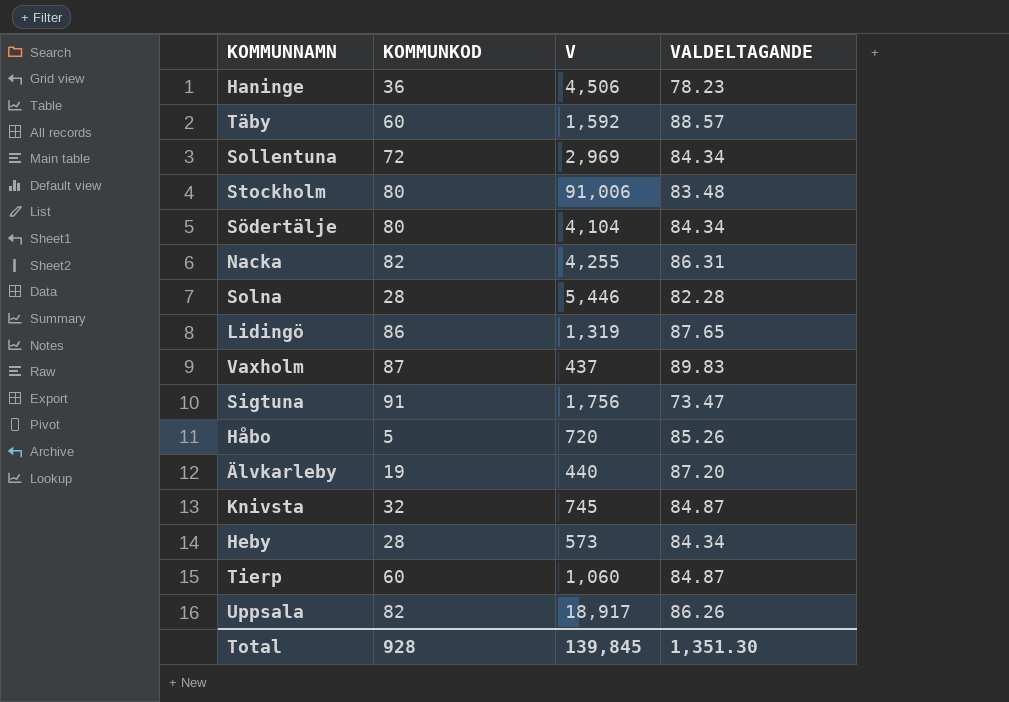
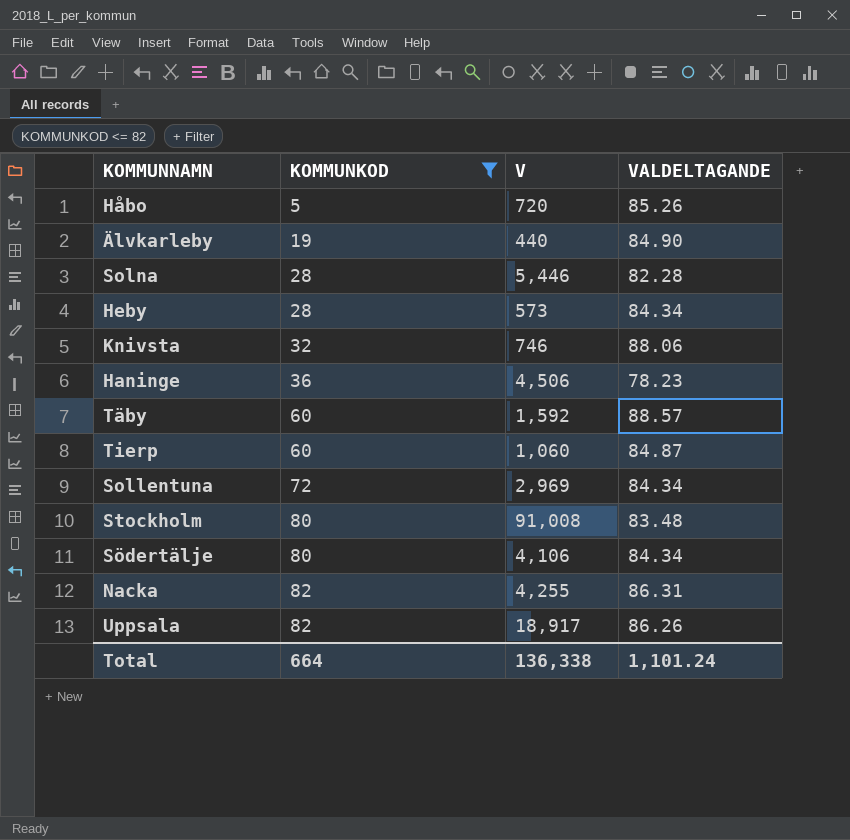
filter: none -> KOMMUNKOD <= 82
row order: none -> KOMMUNKOD ascending
Älvkarleby | VALDELTAGANDE: 87.20 -> 84.90
Knivsta | V: 745 -> 746
Knivsta | VALDELTAGANDE: 84.87 -> 88.06
Stockholm | V: 91,006 -> 91,008
Södertälje | V: 4,104 -> 4,106
Total | KOMMUNKOD: 928 -> 664
Total | V: 139,845 -> 136,338
Total | VALDELTAGANDE: 1,351.30 -> 1,101.24

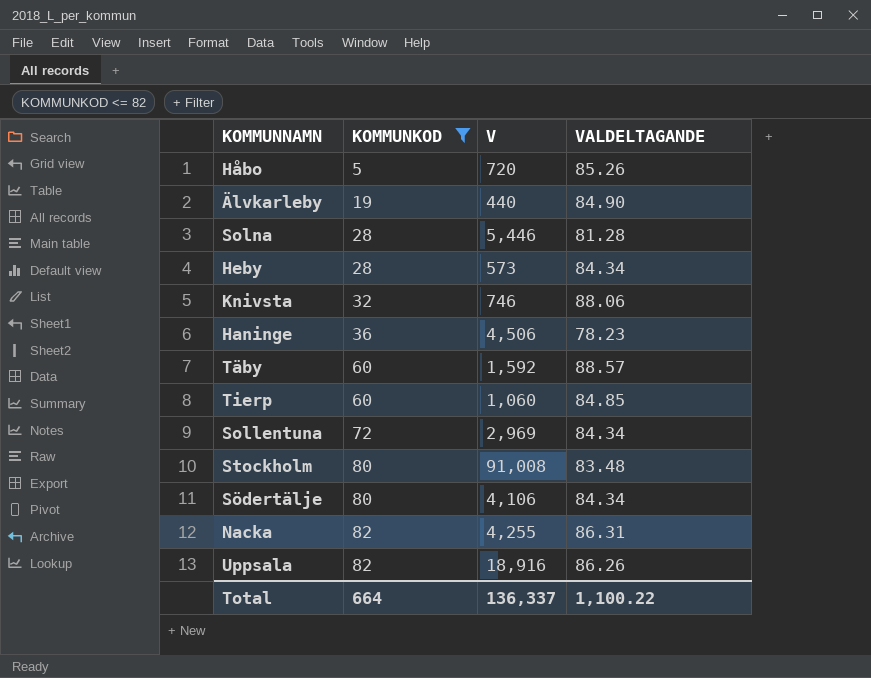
Solna | VALDELTAGANDE: 82.28 -> 81.28
Tierp | VALDELTAGANDE: 84.87 -> 84.85
Uppsala | V: 18,917 -> 18,916
Total | V: 136,338 -> 136,337
Total | VALDELTAGANDE: 1,101.24 -> 1,100.22

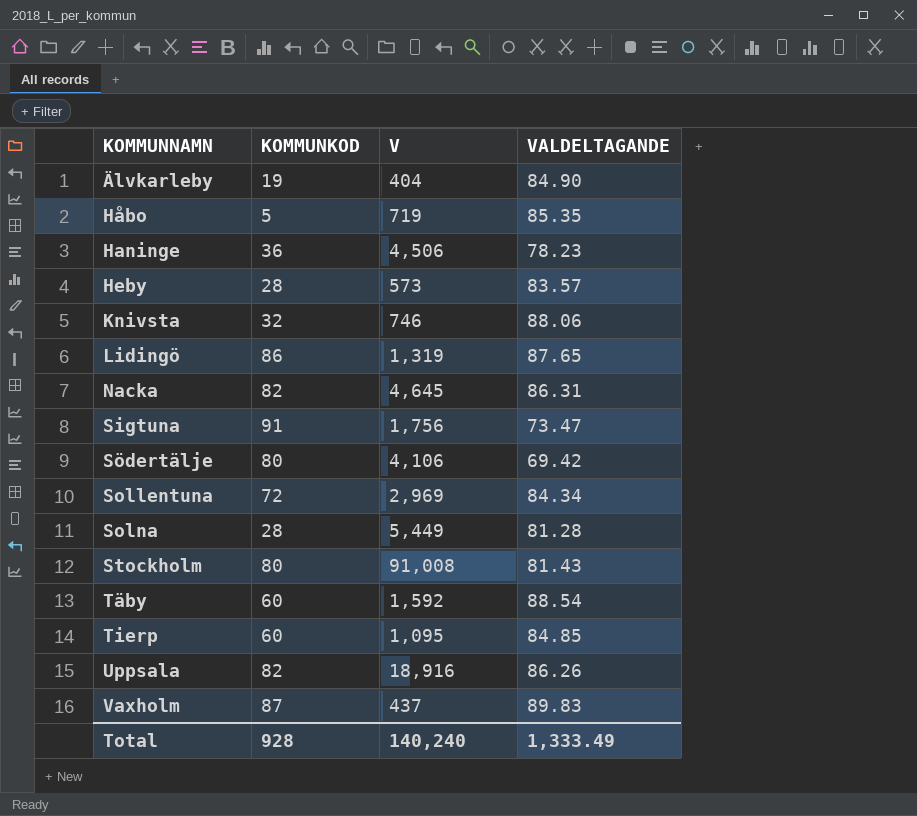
filter: KOMMUNKOD <= 82 -> none
row order: KOMMUNKOD ascending -> KOMMUNNAMN ascending
Älvkarleby | V: 440 -> 404
Håbo | V: 720 -> 719
Håbo | VALDELTAGANDE: 85.26 -> 85.35
Heby | VALDELTAGANDE: 84.34 -> 83.57
Nacka | V: 4,255 -> 4,645
Södertälje | VALDELTAGANDE: 84.34 -> 69.42
Solna | V: 5,446 -> 5,449
Stockholm | VALDELTAGANDE: 83.48 -> 81.43
Täby | VALDELTAGANDE: 88.57 -> 88.54
Tierp | V: 1,060 -> 1,095
Total | KOMMUNKOD: 664 -> 928
Total | V: 136,337 -> 140,240
Total | VALDELTAGANDE: 1,100.22 -> 1,333.49

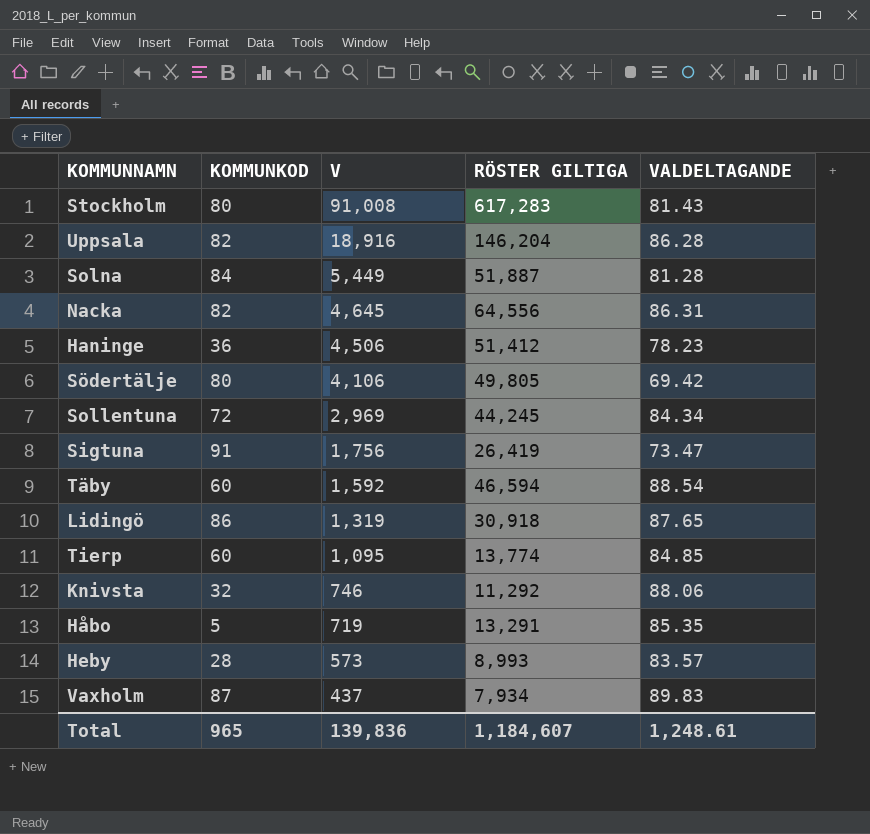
row order: KOMMUNNAMN ascending -> V descending
column RÖSTER GILTIGA | position: none -> 4
row Älvkarleby: 19 | 404 | 84.90 -> none
Uppsala | VALDELTAGANDE: 86.26 -> 86.28
Solna | KOMMUNKOD: 28 -> 84
Total | KOMMUNKOD: 928 -> 965
Total | V: 140,240 -> 139,836
Total | VALDELTAGANDE: 1,333.49 -> 1,248.61

